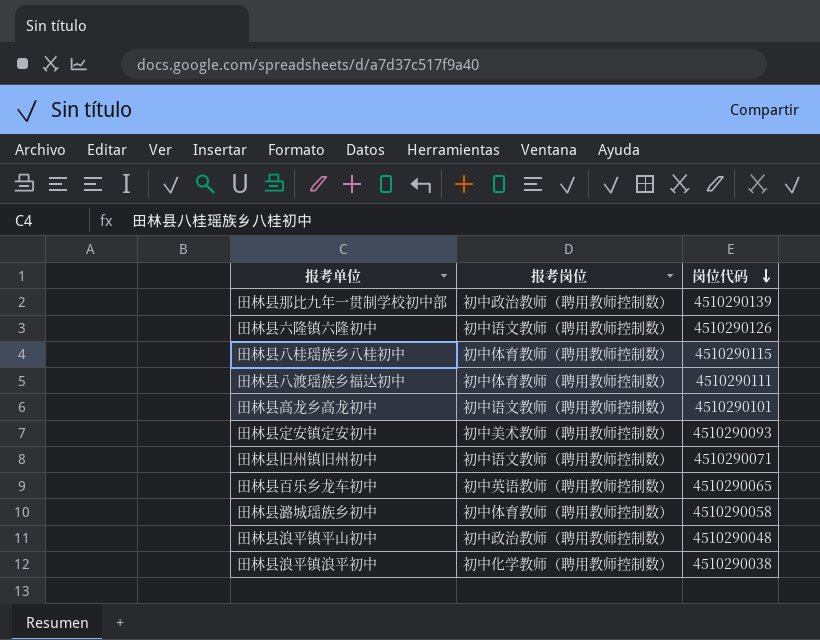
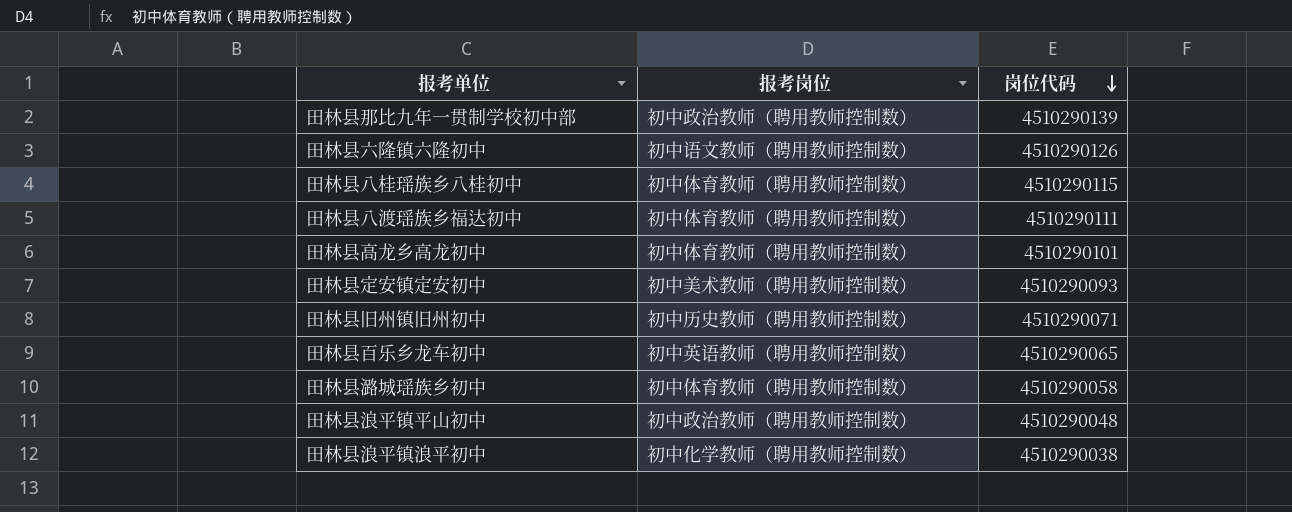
田林县高龙乡高龙初中 | 报考岗位: 初中语文教师（聘用教师控制数） -> 初中体育教师（聘用教师控制数）
田林县旧州镇旧州初中 | 报考岗位: 初中语文教师（聘用教师控制数） -> 初中历史教师（聘用教师控制数）

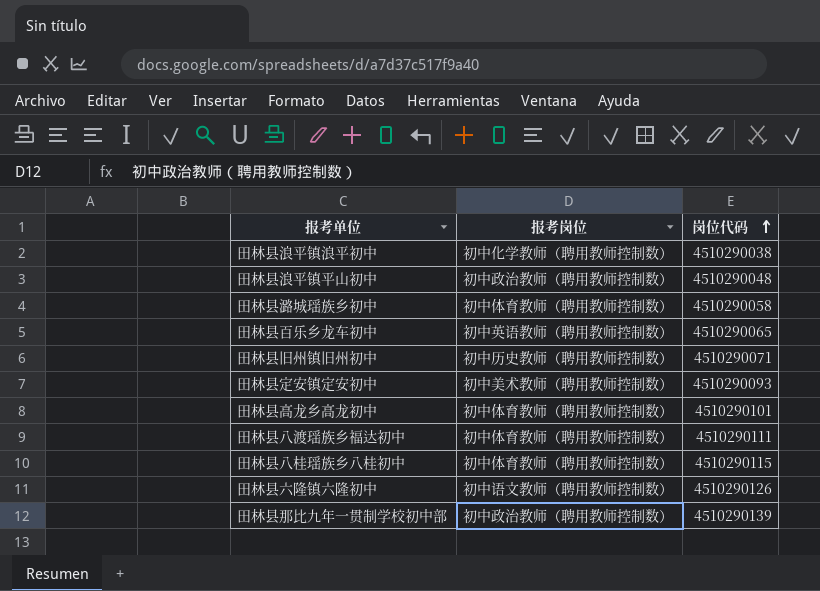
row order: 岗位代码 descending -> 岗位代码 ascending

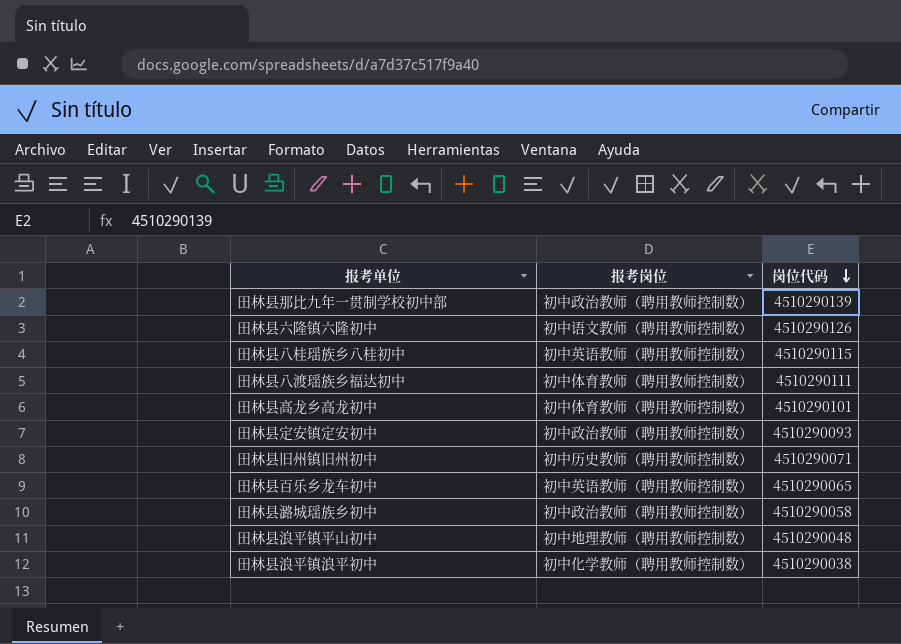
row order: 岗位代码 ascending -> 岗位代码 descending
田林县八桂瑶族乡八桂初中 | 报考岗位: 初中体育教师（聘用教师控制数） -> 初中英语教师（聘用教师控制数）
田林县定安镇定安初中 | 报考岗位: 初中美术教师（聘用教师控制数） -> 初中政治教师（聘用教师控制数）
田林县潞城瑶族乡初中 | 报考岗位: 初中体育教师（聘用教师控制数） -> 初中政治教师（聘用教师控制数）
田林县浪平镇平山初中 | 报考岗位: 初中政治教师（聘用教师控制数） -> 初中地理教师（聘用教师控制数）

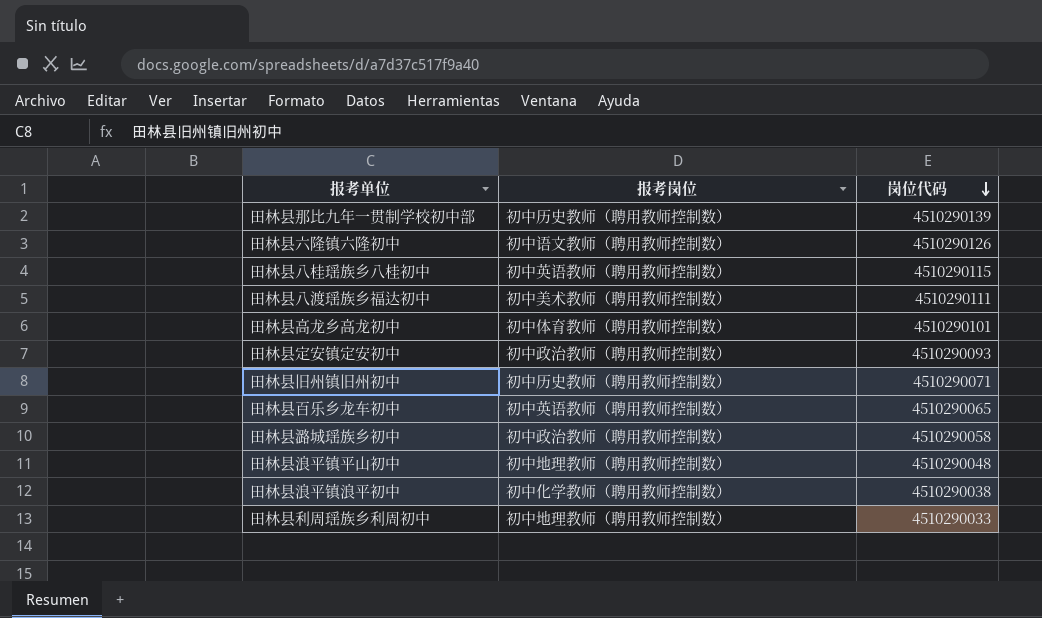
田林县那比九年一贯制学校初中部 | 报考岗位: 初中政治教师（聘用教师控制数） -> 初中历史教师（聘用教师控制数）
田林县八渡瑶族乡福达初中 | 报考岗位: 初中体育教师（聘用教师控制数） -> 初中美术教师（聘用教师控制数）
row 田林县利周瑶族乡利周初中: none -> 初中地理教师（聘用教师控制数） | 4510290033

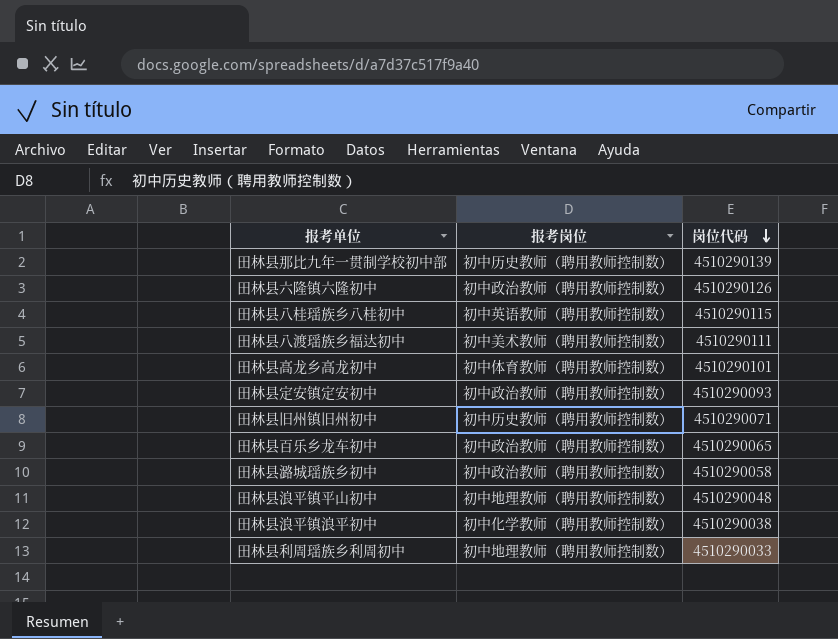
田林县六隆镇六隆初中 | 报考岗位: 初中语文教师（聘用教师控制数） -> 初中政治教师（聘用教师控制数）
田林县百乐乡龙车初中 | 报考岗位: 初中英语教师（聘用教师控制数） -> 初中政治教师（聘用教师控制数）

